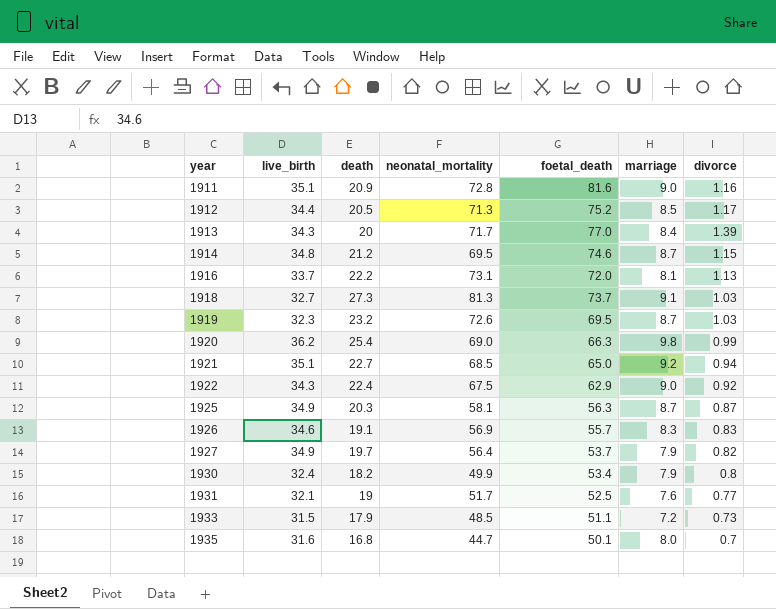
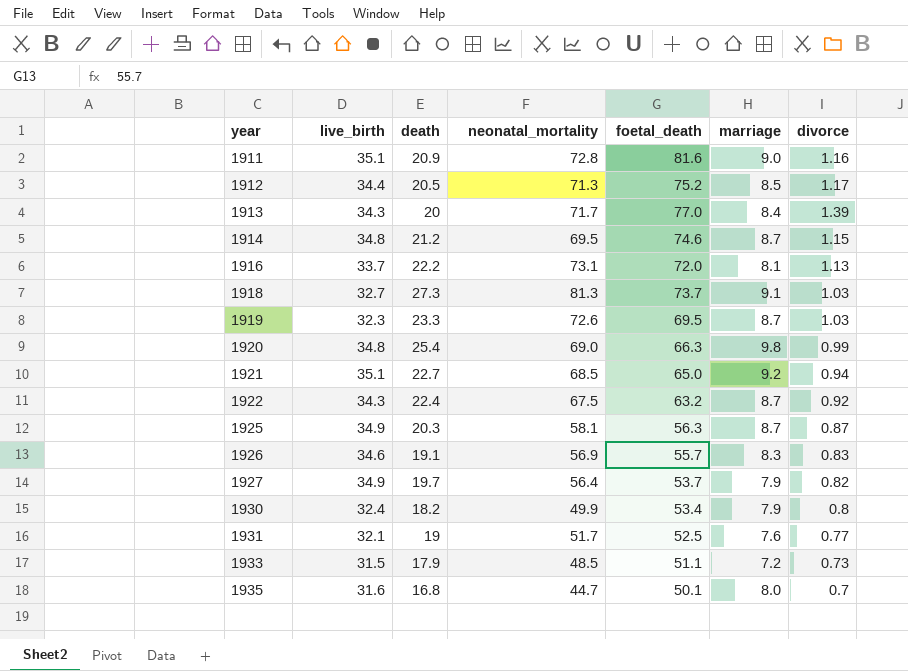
1919 | death: 23.2 -> 23.3
1920 | live_birth: 36.2 -> 34.8
1922 | foetal_death: 62.9 -> 63.2
1922 | marriage: 9.0 -> 8.7

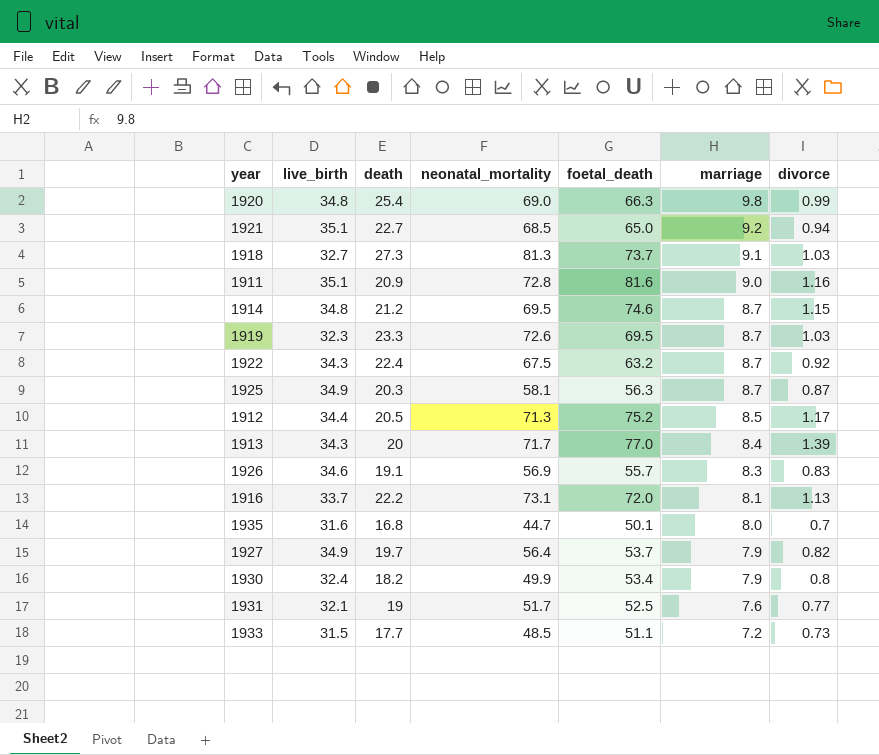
row order: year ascending -> marriage descending
1933 | death: 17.9 -> 17.7

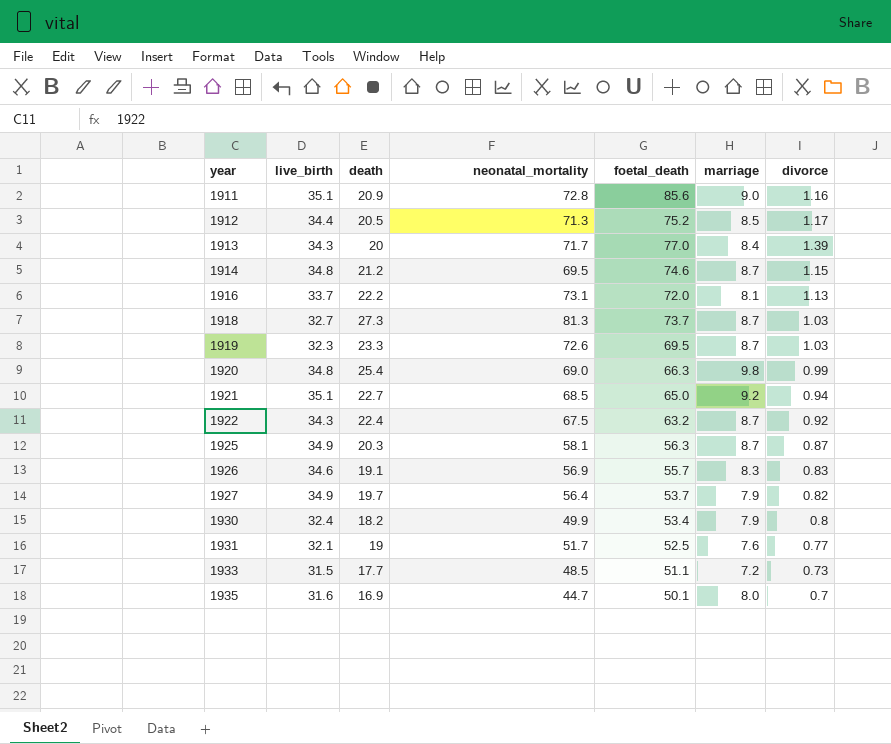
row order: marriage descending -> year ascending
1911 | foetal_death: 81.6 -> 85.6
1918 | marriage: 9.1 -> 8.7
1935 | death: 16.8 -> 16.9

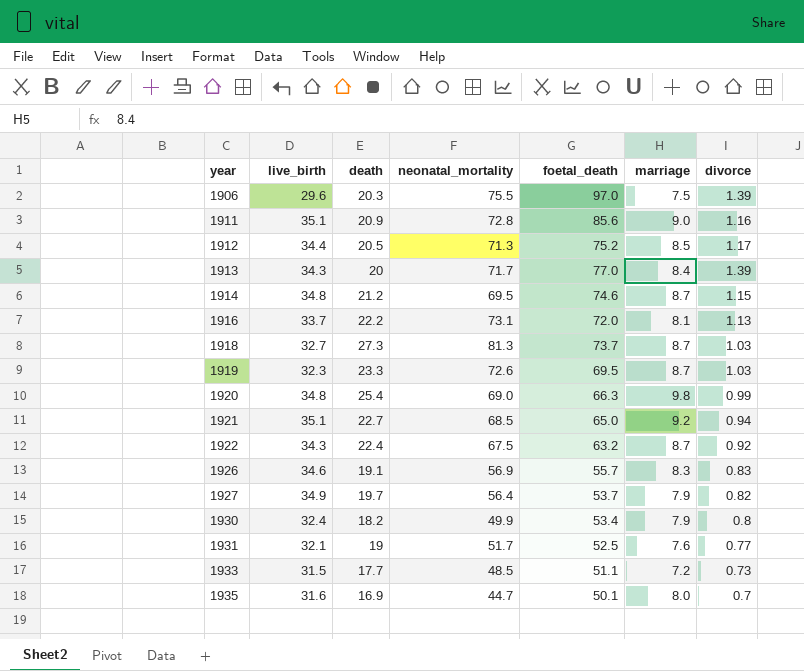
row 1925: 34.9 | 20.3 | 58.1 | 56.3 | 8.7 | 0.87 -> none
row 1906: none -> 29.6 | 20.3 | 75.5 | 97.0 | 7.5 | 1.39

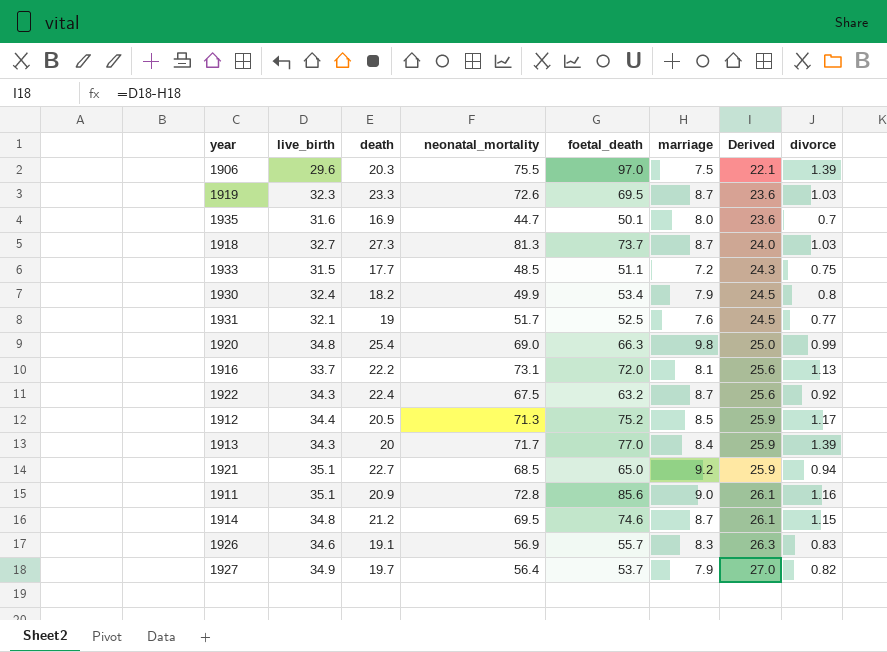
row order: year ascending -> Derived ascending
column Derived | formula: none -> [live_birth] - [marriage]
1933 | divorce: 0.73 -> 0.75

